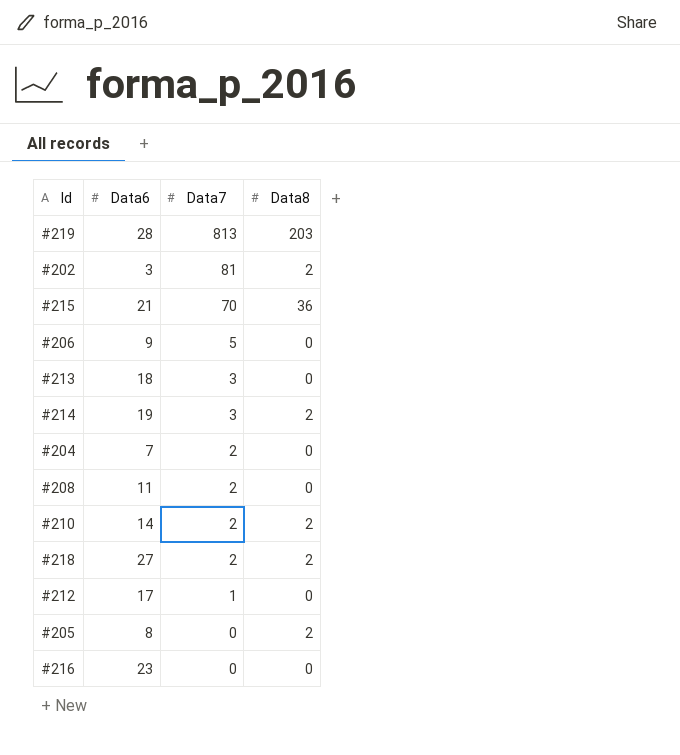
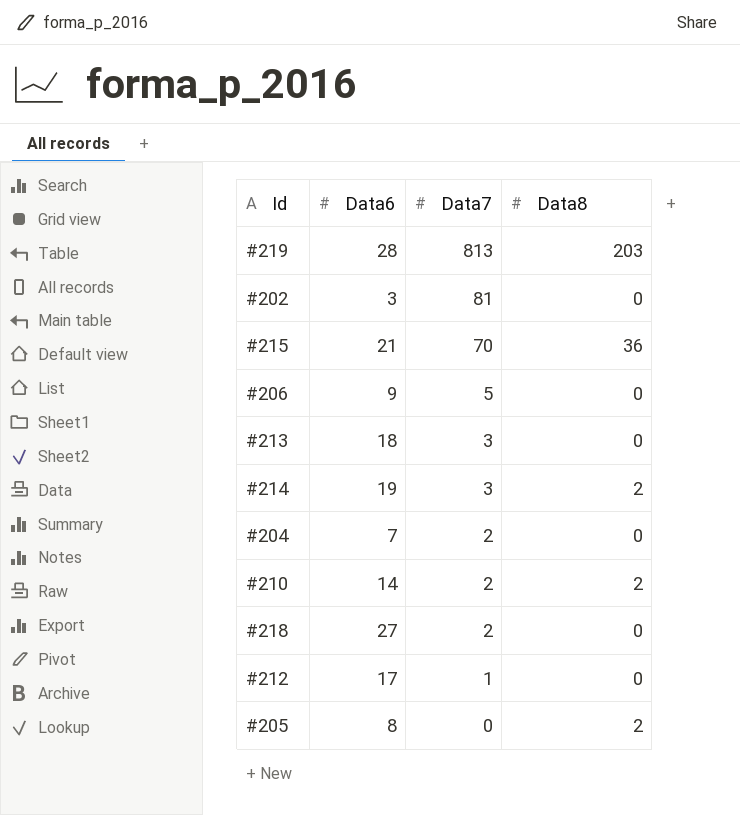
row #208: 11 | 2 | 0 -> none
row #216: 23 | 0 | 0 -> none
#202 | Data8: 2 -> 0
#218 | Data8: 2 -> 0

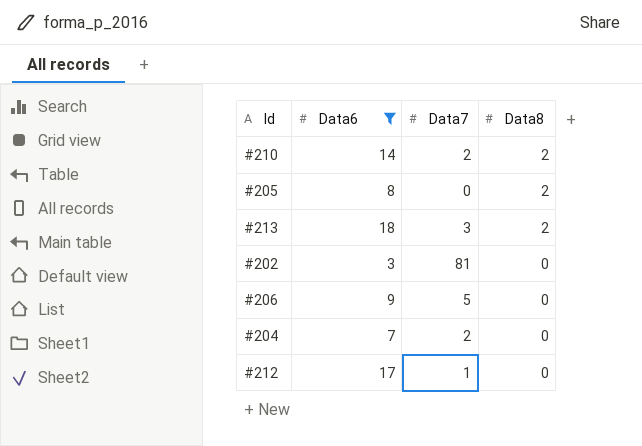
filter: none -> Data6 <= 18
row order: Data7 descending -> Data8 descending
#213 | Data8: 0 -> 2

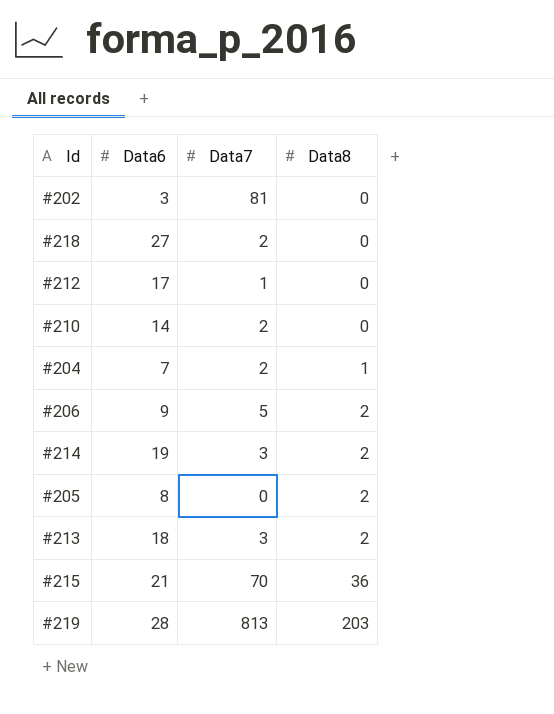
filter: Data6 <= 18 -> none
row order: Data8 descending -> Data8 ascending
#210 | Data8: 2 -> 0
#204 | Data8: 0 -> 1
#206 | Data8: 0 -> 2

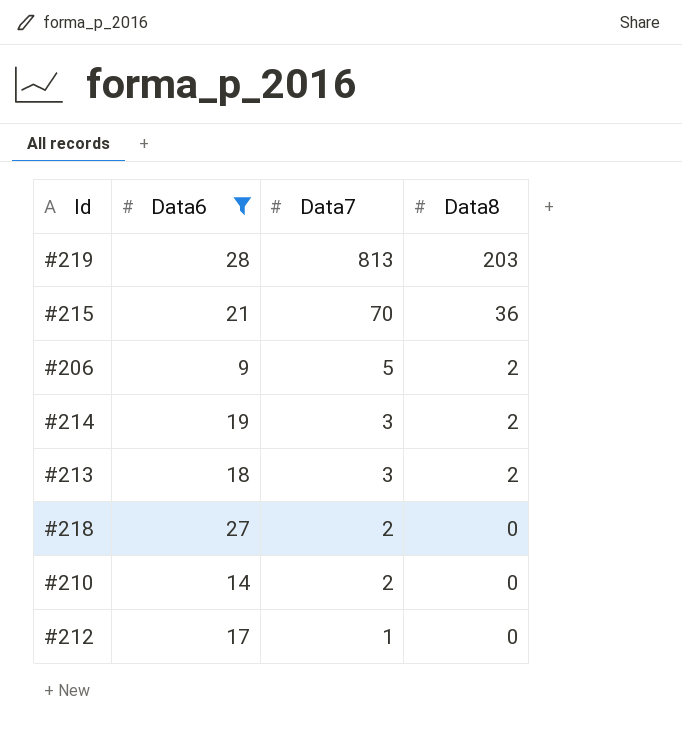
filter: none -> Data6 >= 9
row order: Data8 ascending -> Data7 descending

